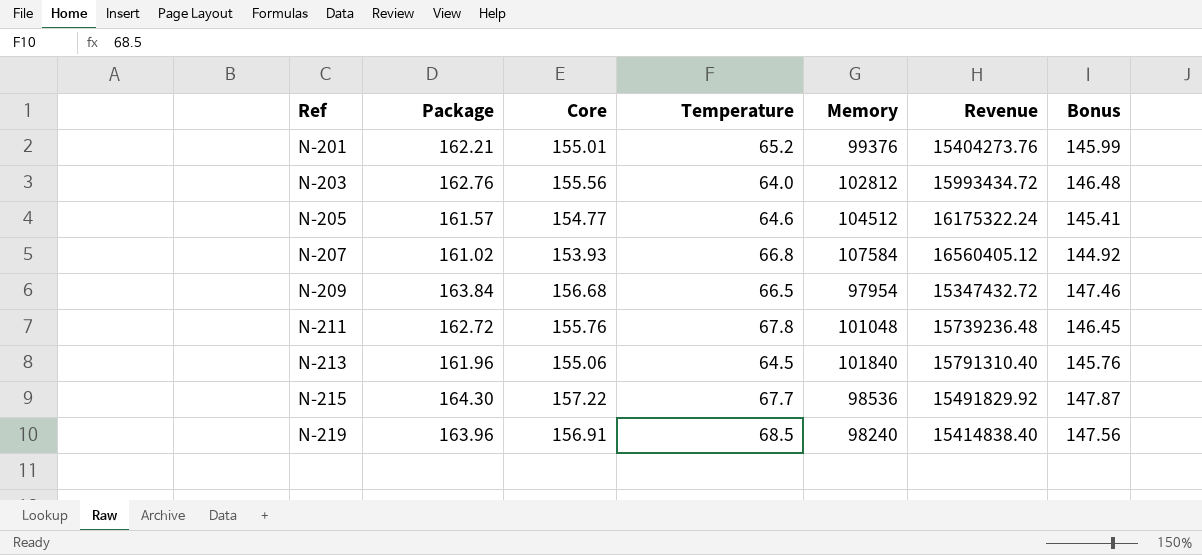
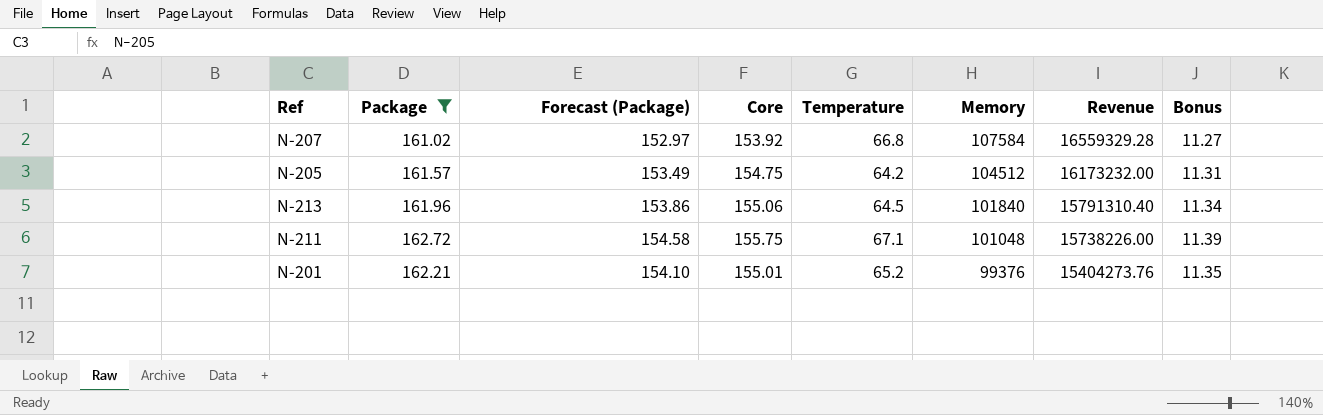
filter: none -> Package <= 162.72
row order: Ref ascending -> Memory descending
column Forecast (Package) | formula: none -> [Package] * 0.95
column Bonus | formula: [Package] * 0.9 -> [Package] * 0.07
N-207 | Core: 153.93 -> 153.92
N-207 | Revenue: 16560405.12 -> 16559329.28
N-205 | Core: 154.77 -> 154.75
N-205 | Temperature: 64.6 -> 64.2
N-205 | Revenue: 16175322.24 -> 16173232.00
N-211 | Core: 155.76 -> 155.75
N-211 | Temperature: 67.8 -> 67.1
N-211 | Revenue: 15739236.48 -> 15738226.00

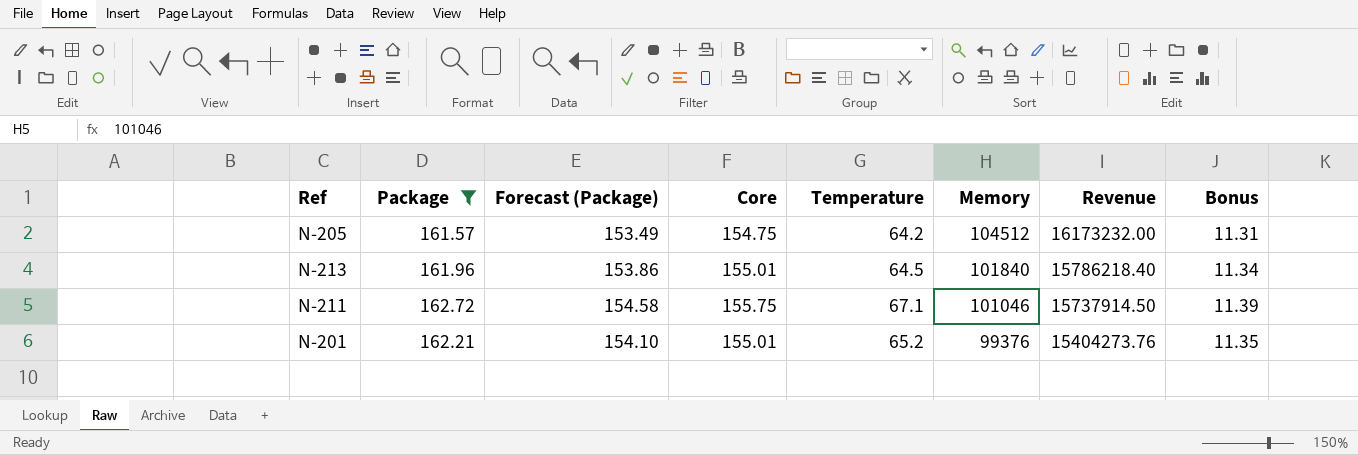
row N-207: 161.02 | 152.97 | 153.92 | 66.8 | 107584 | 16559329.28 | 11.27 -> none
N-213 | Core: 155.06 -> 155.01
N-213 | Revenue: 15791310.40 -> 15786218.40
N-211 | Memory: 101048 -> 101046
N-211 | Revenue: 15738226.00 -> 15737914.50

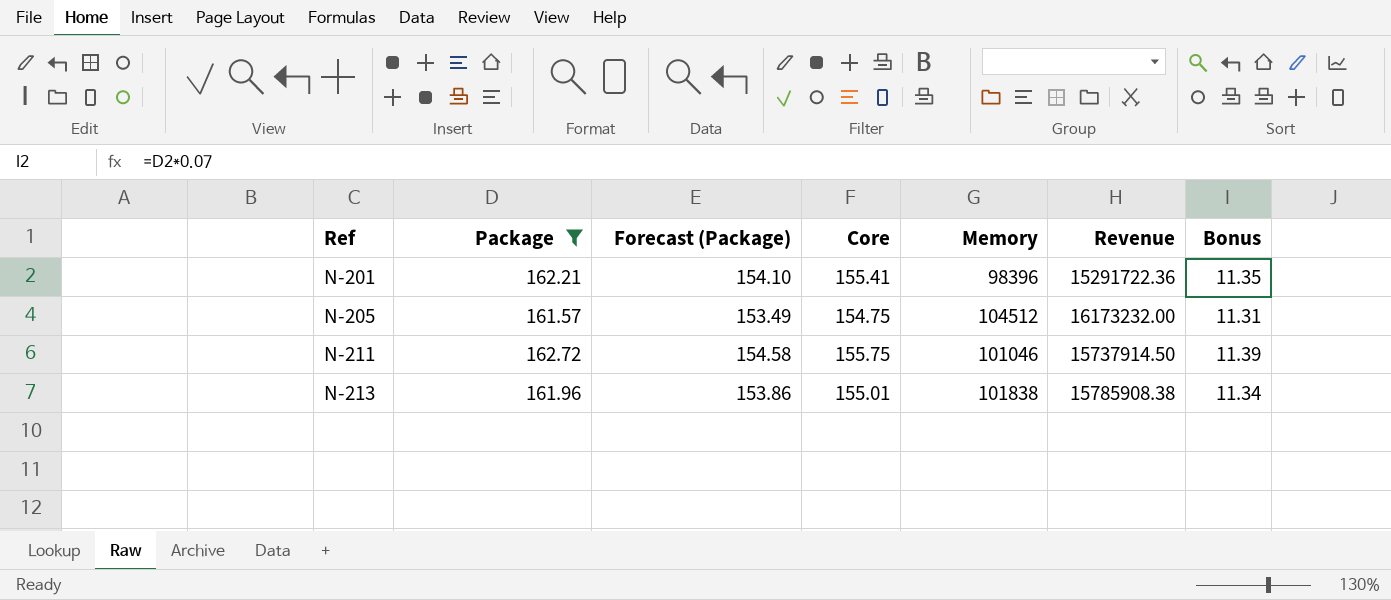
row order: Memory descending -> Ref ascending
column Temperature | position: 5 -> none
N-201 | Core: 155.01 -> 155.41
N-201 | Memory: 99376 -> 98396
N-201 | Revenue: 15404273.76 -> 15291722.36
N-213 | Memory: 101840 -> 101838
N-213 | Revenue: 15786218.40 -> 15785908.38

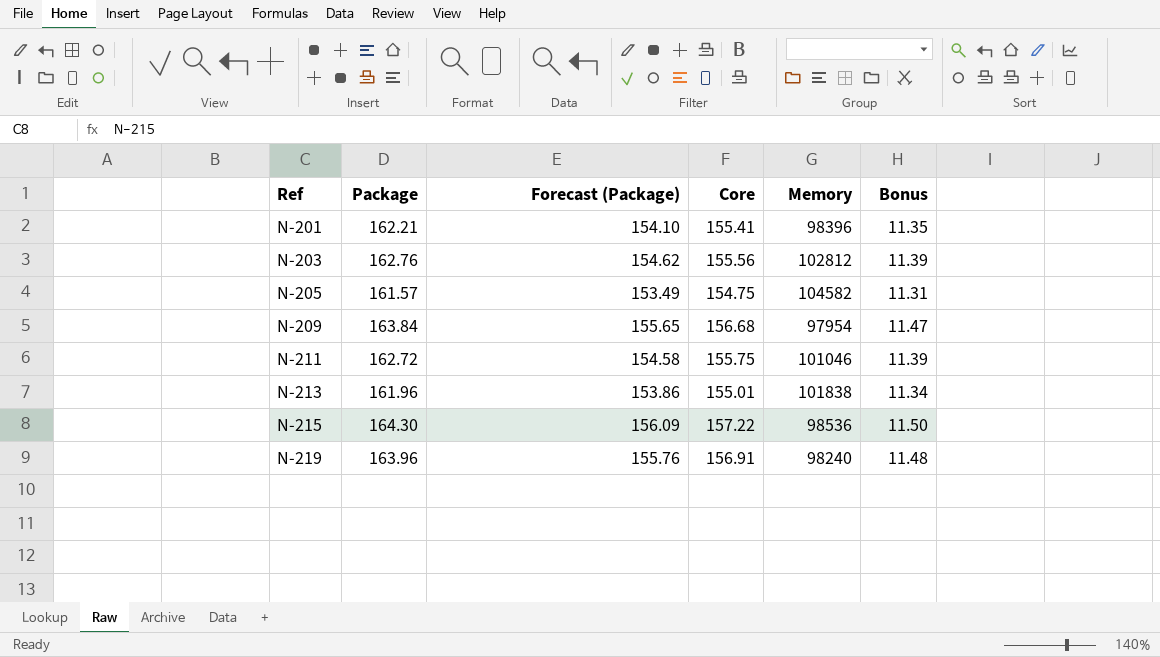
filter: Package <= 162.72 -> none
column Revenue | formula: [Core] * [Memory] -> none
N-205 | Memory: 104512 -> 104582

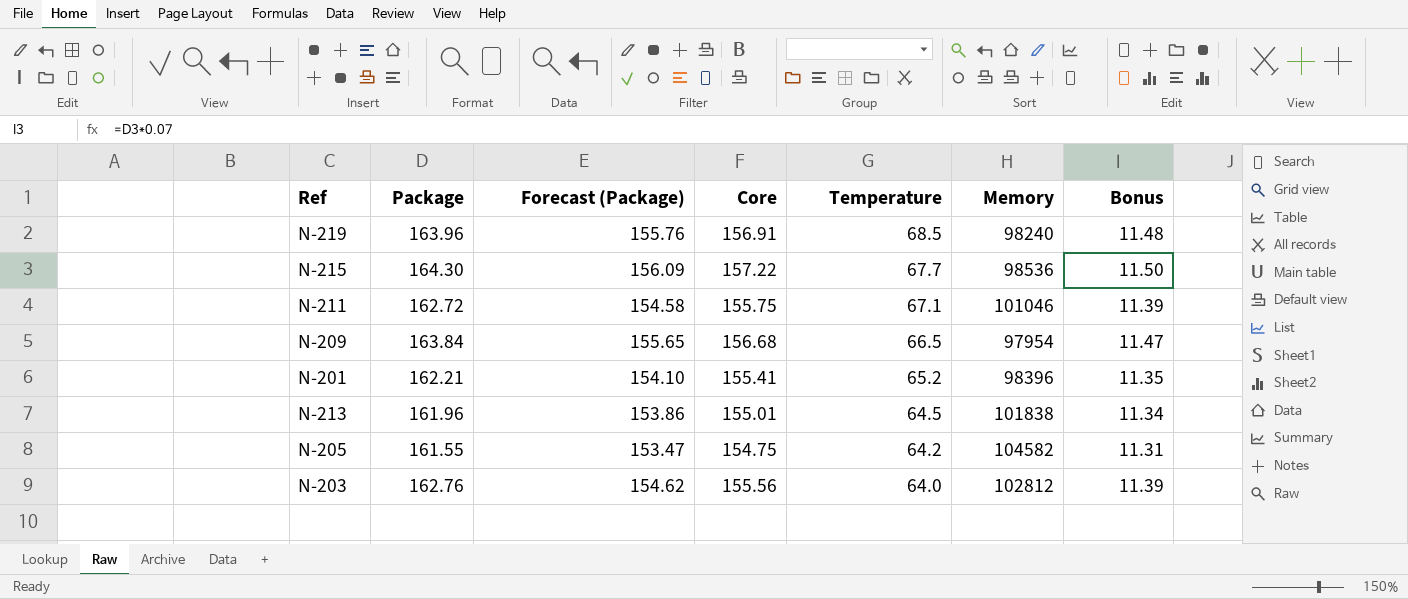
row order: Ref ascending -> Temperature descending
column Temperature | position: none -> 5
N-205 | Package: 161.57 -> 161.55
N-205 | Forecast (Package): 153.49 -> 153.47

